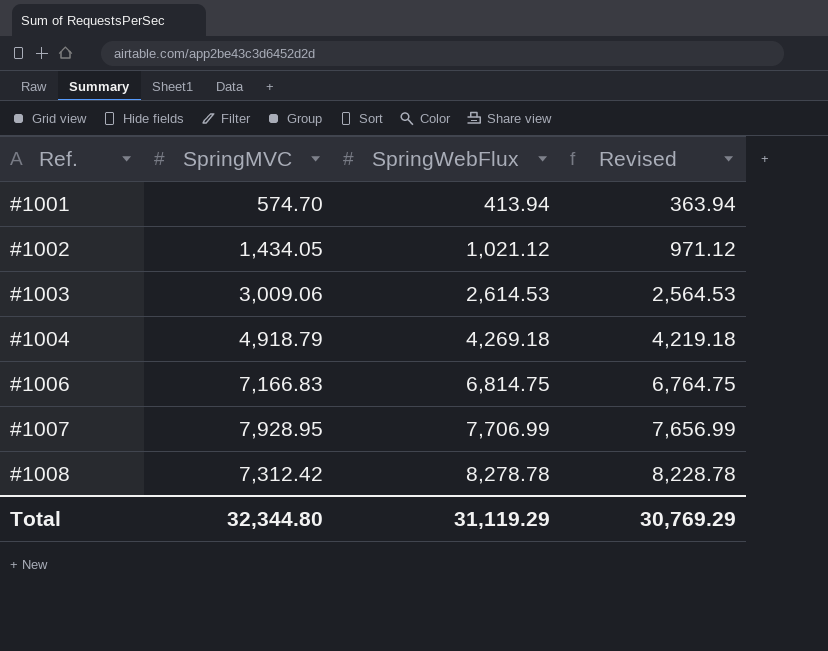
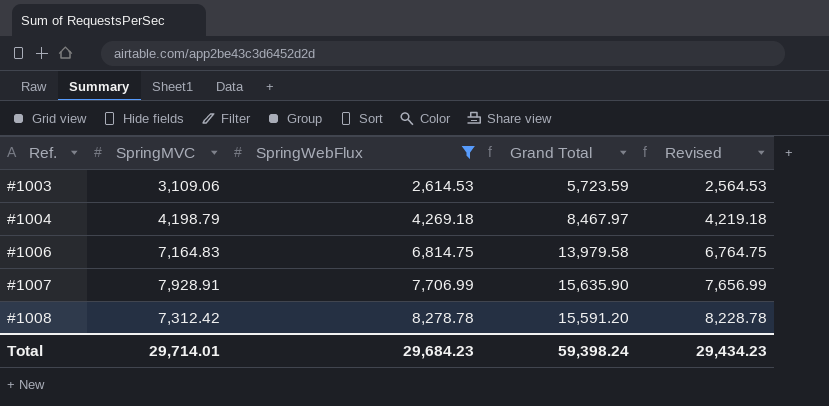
filter: none -> SpringWebFlux >= 2,614.53
column Grand Total | formula: none -> [SpringMVC] + [SpringWebFlux]
#1003 | SpringMVC: 3,009.06 -> 3,109.06
#1004 | SpringMVC: 4,918.79 -> 4,198.79
#1006 | SpringMVC: 7,166.83 -> 7,164.83
#1007 | SpringMVC: 7,928.95 -> 7,928.91
Total | SpringMVC: 32,344.80 -> 29,714.01
Total | SpringWebFlux: 31,119.29 -> 29,684.23
Total | Revised: 30,769.29 -> 29,434.23

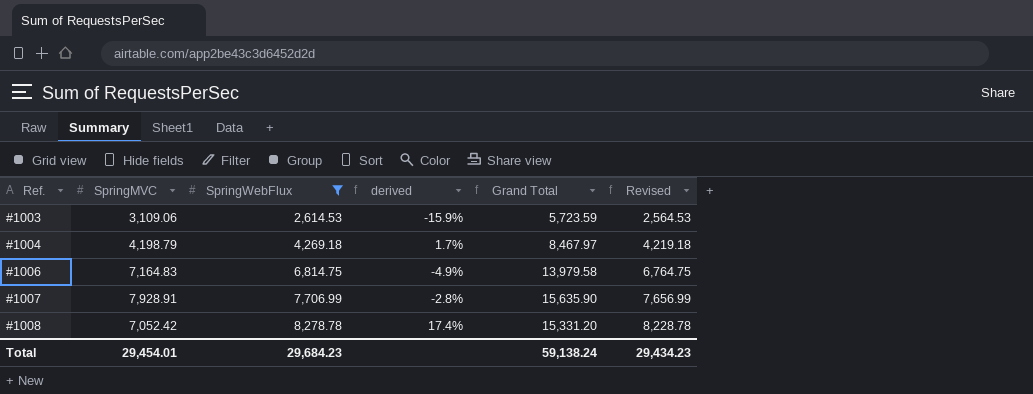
column derived | formula: none -> ([SpringWebFlux] - [SpringMVC]) / [SpringMVC]
#1008 | SpringMVC: 7,312.42 -> 7,052.42
#1008 | Grand Total: 15,591.20 -> 15,331.20
Total | SpringMVC: 29,714.01 -> 29,454.01
Total | Grand Total: 59,398.24 -> 59,138.24

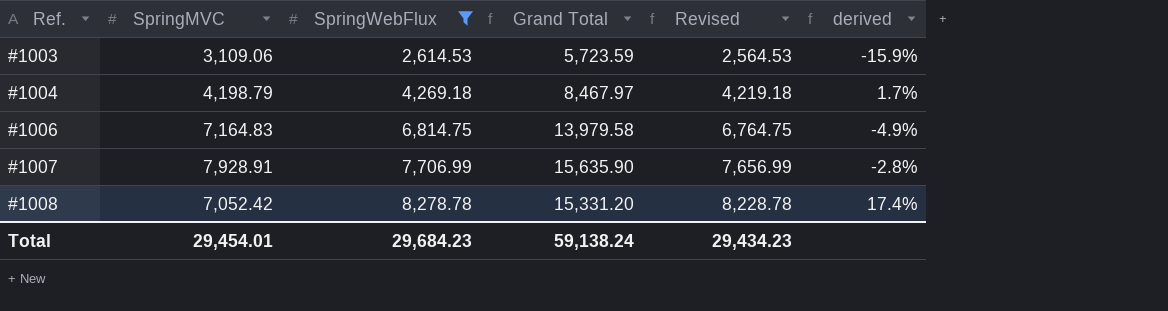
column derived | position: 4 -> 6

